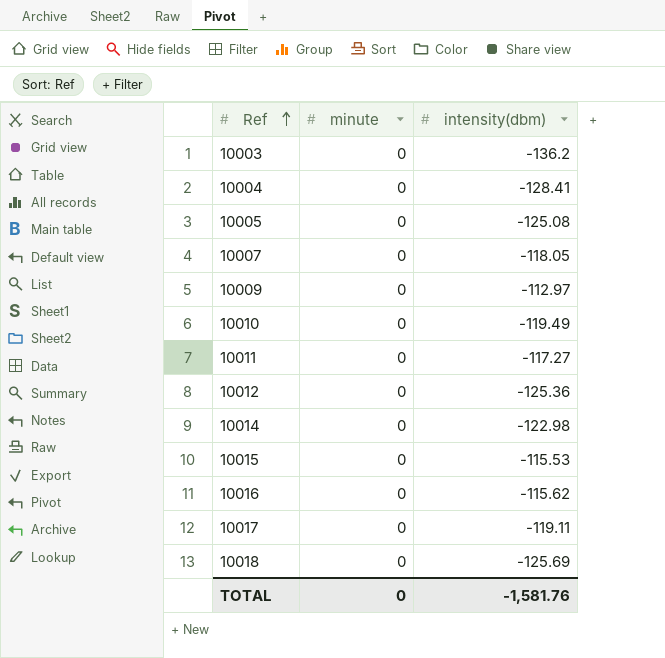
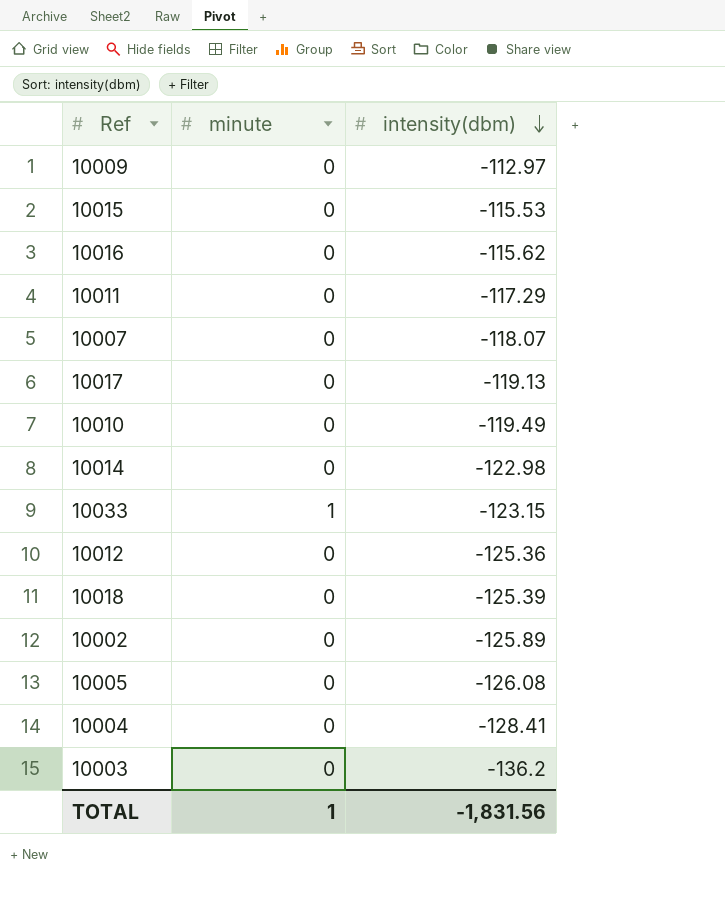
row order: Ref ascending -> intensity(dbm) descending
10011 | intensity(dbm): -117.27 -> -117.29
10007 | intensity(dbm): -118.05 -> -118.07
10017 | intensity(dbm): -119.11 -> -119.13
row 10033: none -> 1 | -123.15
10018 | intensity(dbm): -125.69 -> -125.39
row 10002: none -> 0 | -125.89
10005 | intensity(dbm): -125.08 -> -126.08
TOTAL | minute: 0 -> 1
TOTAL | intensity(dbm): -1,581.76 -> -1,831.56

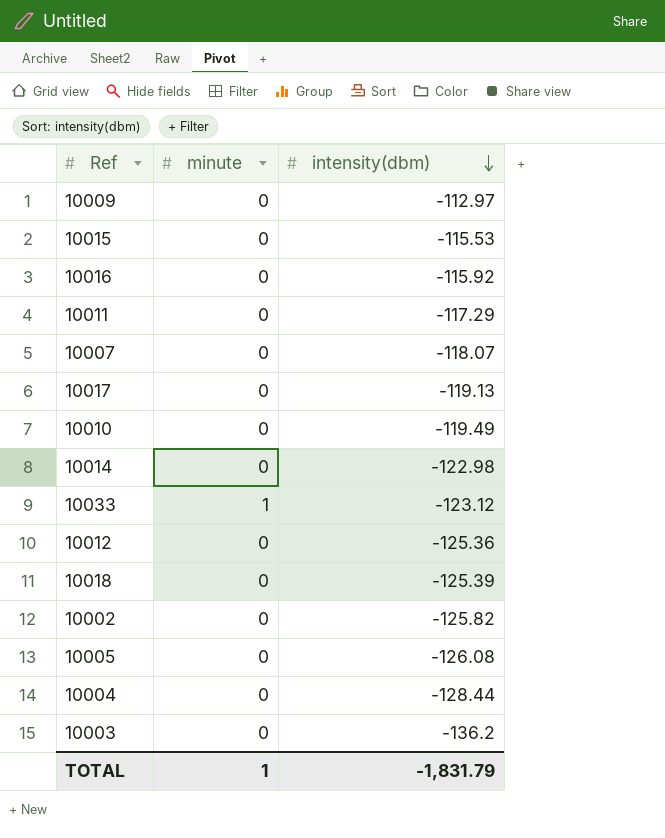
10016 | intensity(dbm): -115.62 -> -115.92
10033 | intensity(dbm): -123.15 -> -123.12
10002 | intensity(dbm): -125.89 -> -125.82
10004 | intensity(dbm): -128.41 -> -128.44
TOTAL | intensity(dbm): -1,831.56 -> -1,831.79

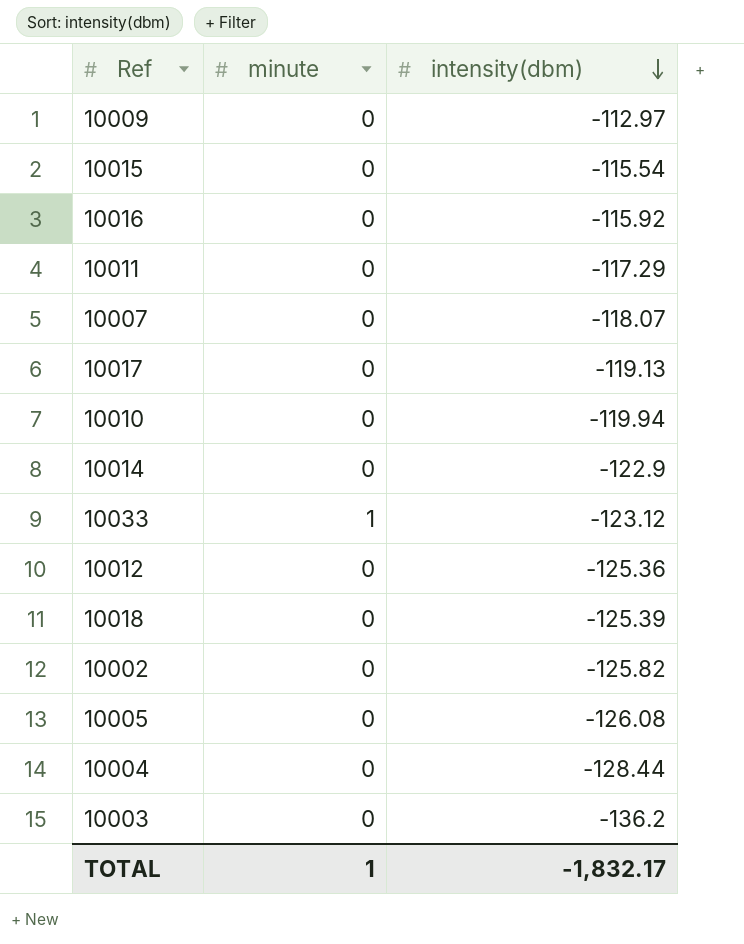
10015 | intensity(dbm): -115.53 -> -115.54
10010 | intensity(dbm): -119.49 -> -119.94
10014 | intensity(dbm): -122.98 -> -122.9
TOTAL | intensity(dbm): -1,831.79 -> -1,832.17

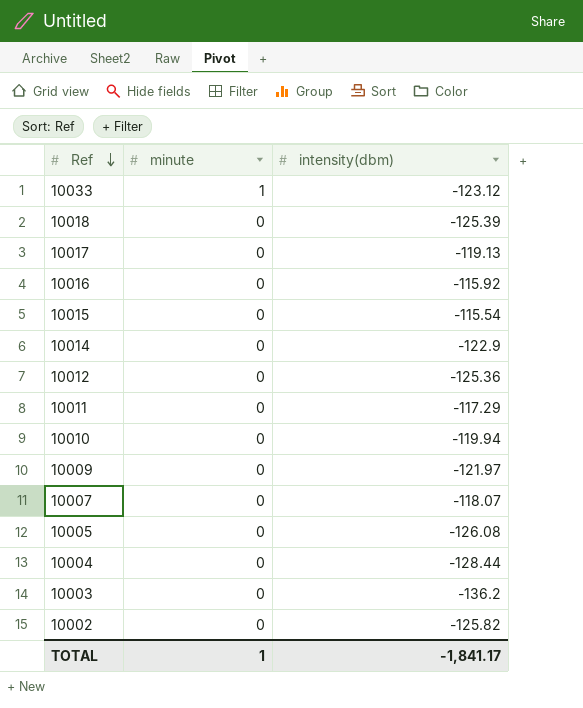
row order: intensity(dbm) descending -> Ref descending
10009 | intensity(dbm): -112.97 -> -121.97
TOTAL | intensity(dbm): -1,832.17 -> -1,841.17

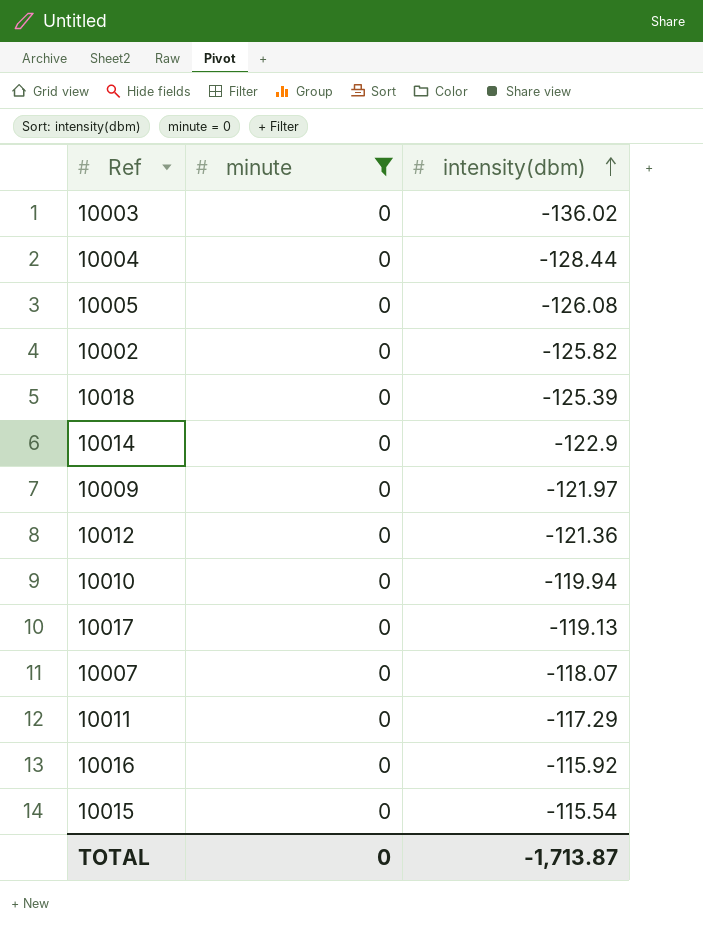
filter: none -> minute = 0
row order: Ref descending -> intensity(dbm) ascending
10003 | intensity(dbm): -136.2 -> -136.02
10012 | intensity(dbm): -125.36 -> -121.36
TOTAL | minute: 1 -> 0
TOTAL | intensity(dbm): -1,841.17 -> -1,713.87

